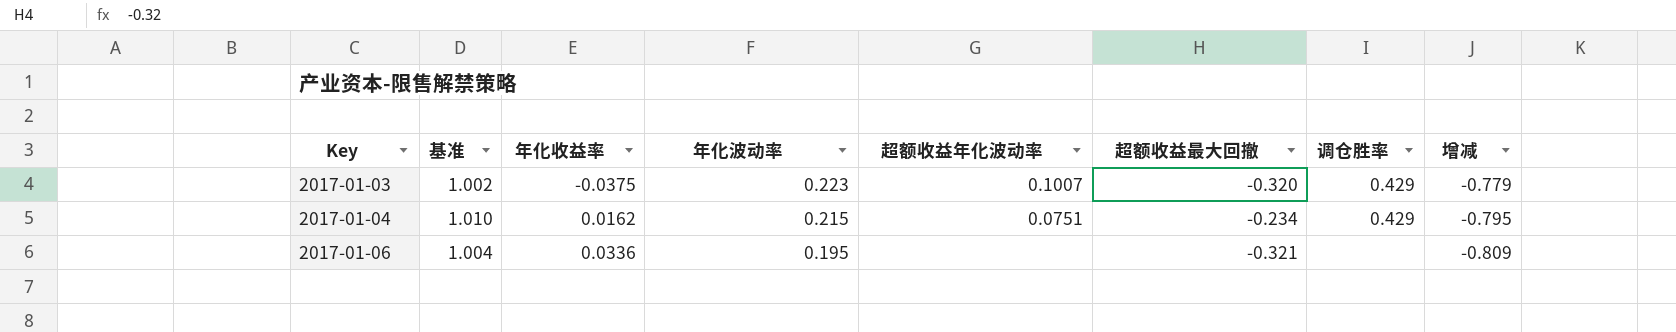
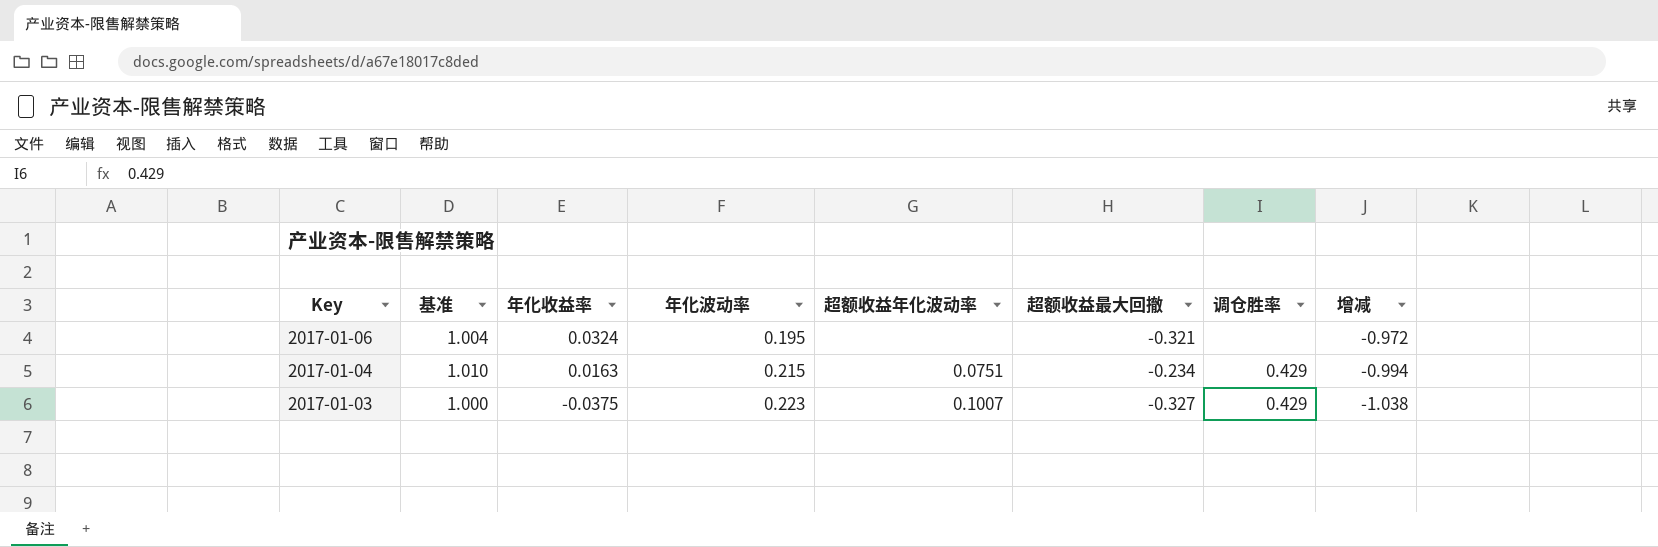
row order: Key ascending -> Key descending
column 增减 | formula: [年化波动率] - [基准] -> [年化收益率] - [基准]
2017-01-06 | 年化收益率: 0.0336 -> 0.0324
2017-01-04 | 年化收益率: 0.0162 -> 0.0163
2017-01-03 | 基准: 1.002 -> 1.000
2017-01-03 | 超额收益最大回撤: -0.320 -> -0.327

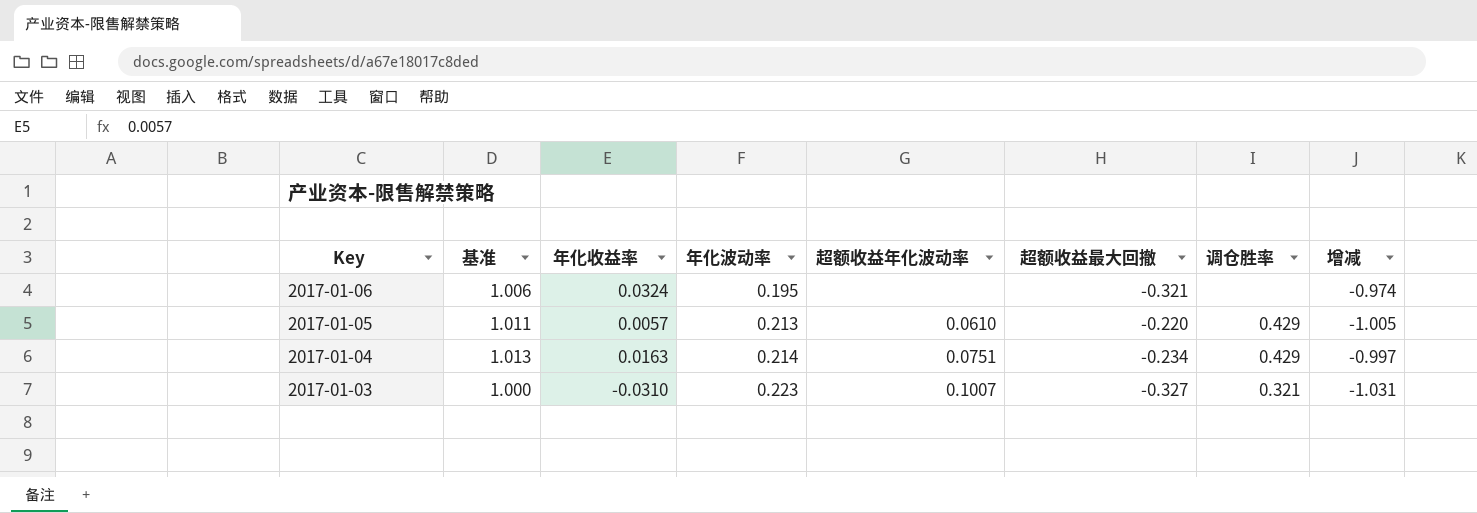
2017-01-06 | 基准: 1.004 -> 1.006
2017-01-06 | 增减: -0.972 -> -0.974
row 2017-01-05: none -> 1.011 | 0.0057 | 0.213 | 0.0610 | -0.220 | 0.429 | -1.005
2017-01-04 | 基准: 1.010 -> 1.013
2017-01-04 | 年化波动率: 0.215 -> 0.214
2017-01-04 | 增减: -0.994 -> -0.997
2017-01-03 | 年化收益率: -0.0375 -> -0.0310
2017-01-03 | 调仓胜率: 0.429 -> 0.321
2017-01-03 | 增减: -1.038 -> -1.031

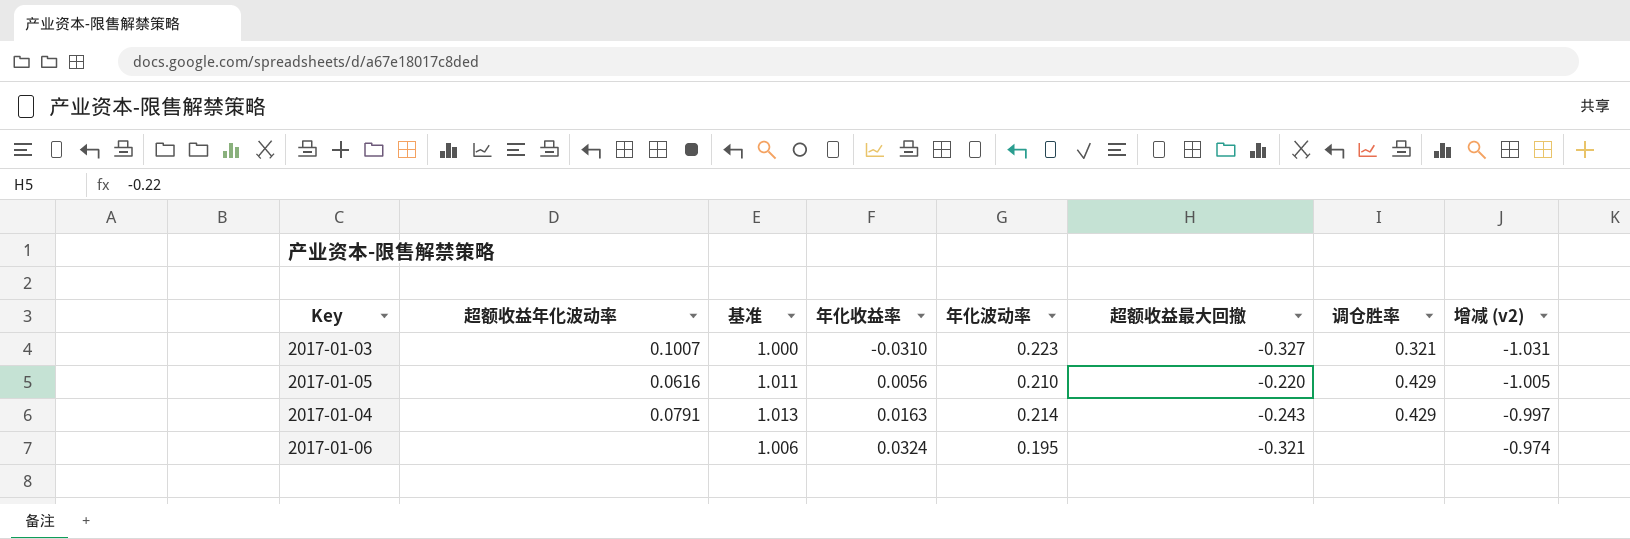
row order: Key descending -> 年化收益率 ascending
column 超额收益年化波动率 | position: 5 -> 2
column name: 增减 -> 增减 (v2)
2017-01-05 | 超额收益年化波动率: 0.0610 -> 0.0616
2017-01-05 | 年化收益率: 0.0057 -> 0.0056
2017-01-05 | 年化波动率: 0.213 -> 0.210
2017-01-04 | 超额收益年化波动率: 0.0751 -> 0.0791
2017-01-04 | 超额收益最大回撤: -0.234 -> -0.243

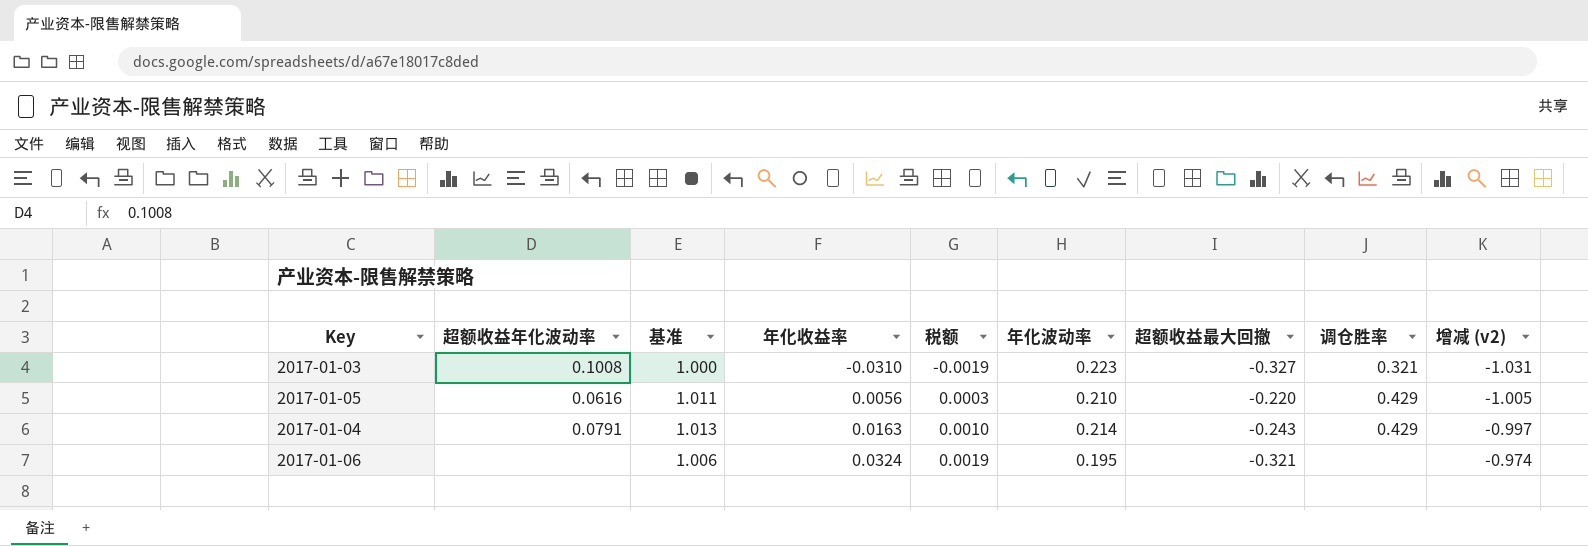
column 税额 | formula: none -> [年化收益率] * 0.06
2017-01-03 | 超额收益年化波动率: 0.1007 -> 0.1008

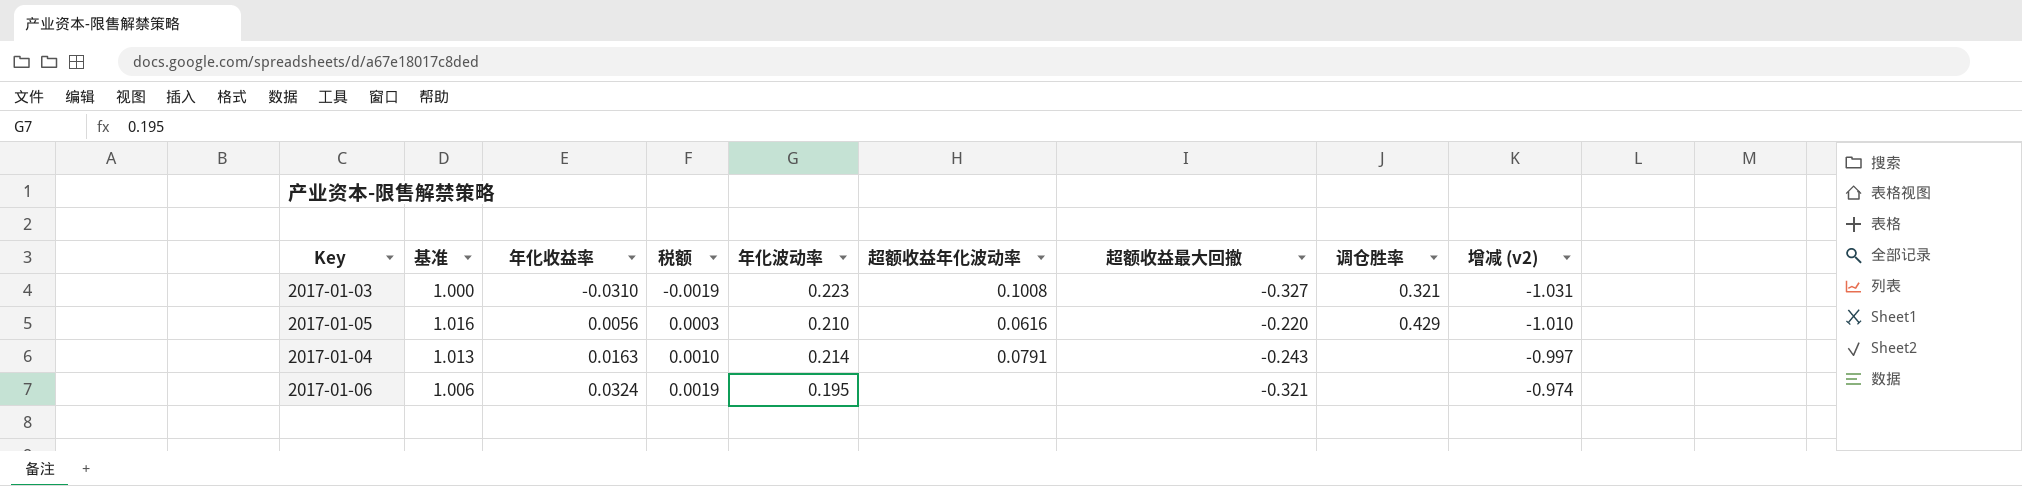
column 超额收益年化波动率 | position: 2 -> 6
2017-01-05 | 基准: 1.011 -> 1.016
2017-01-05 | 增减 (v2): -1.005 -> -1.010
2017-01-04 | 调仓胜率: 0.429 -> none

